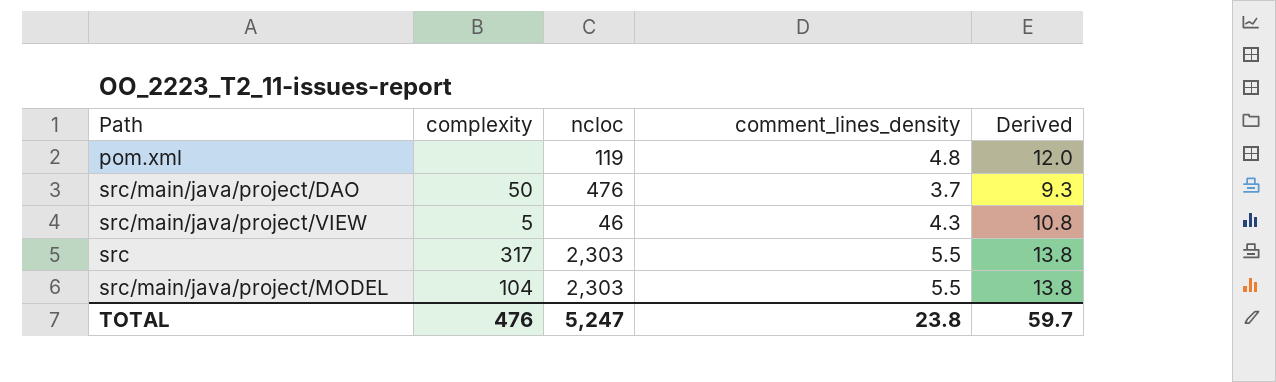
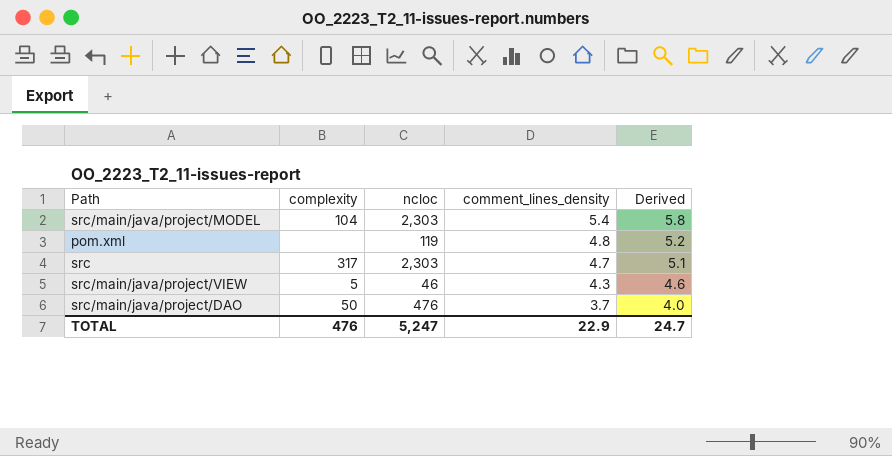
row order: none -> comment_lines_density descending
column Derived | formula: [comment_lines_density] * 2.5 -> [comment_lines_density] * 1.08
src/main/java/project/MODEL | comment_lines_density: 5.5 -> 5.4
src | comment_lines_density: 5.5 -> 4.7
TOTAL | comment_lines_density: 23.8 -> 22.9
TOTAL | Derived: 59.7 -> 24.7

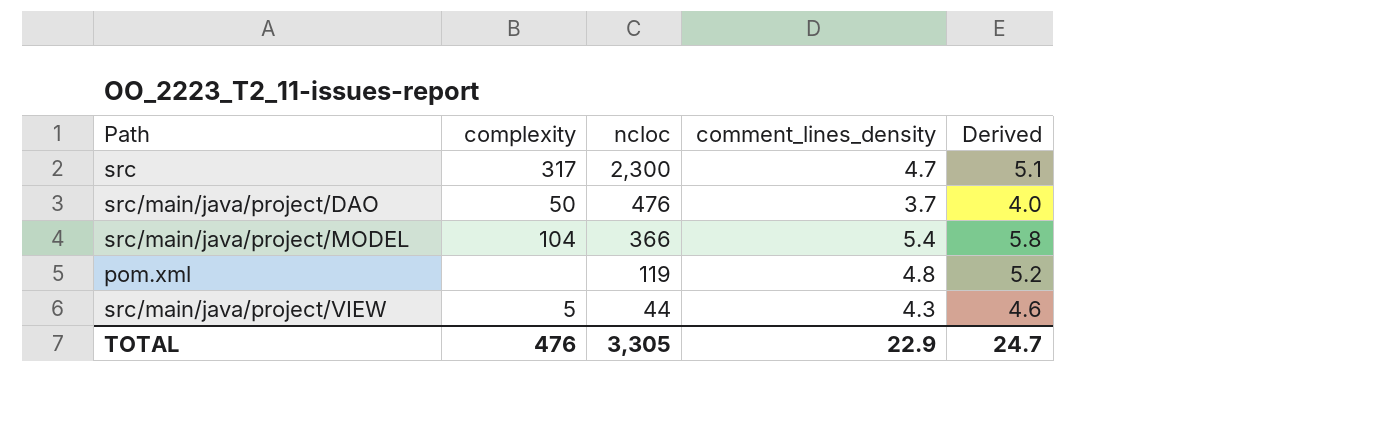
row order: comment_lines_density descending -> ncloc descending
src | ncloc: 2,303 -> 2,300
src/main/java/project/MODEL | ncloc: 2,303 -> 366
src/main/java/project/VIEW | ncloc: 46 -> 44
TOTAL | ncloc: 5,247 -> 3,305

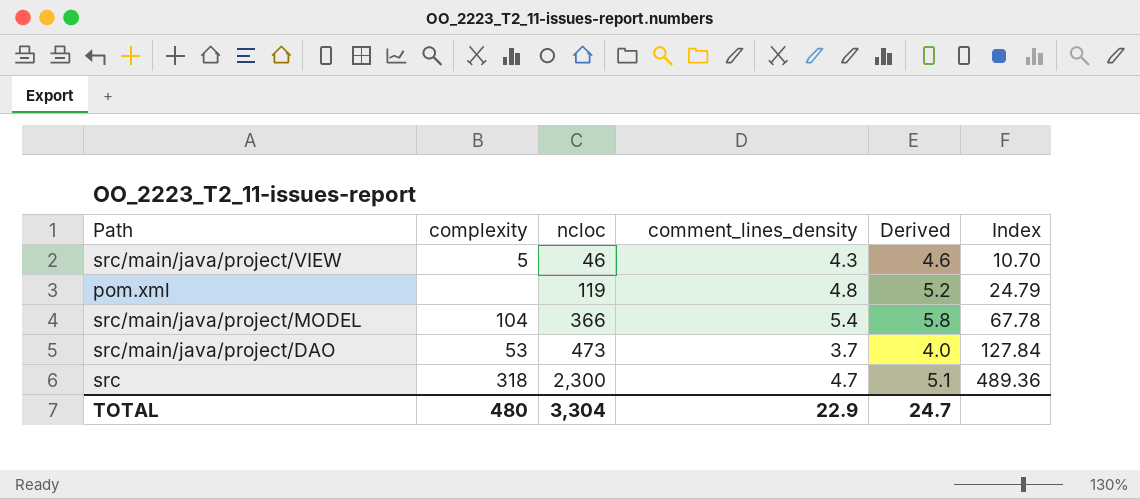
row order: ncloc descending -> ncloc ascending
column Index | formula: none -> [ncloc] / [comment_lines_density]
src/main/java/project/VIEW | ncloc: 44 -> 46
src/main/java/project/DAO | complexity: 50 -> 53
src/main/java/project/DAO | ncloc: 476 -> 473
src | complexity: 317 -> 318
TOTAL | complexity: 476 -> 480
TOTAL | ncloc: 3,305 -> 3,304

